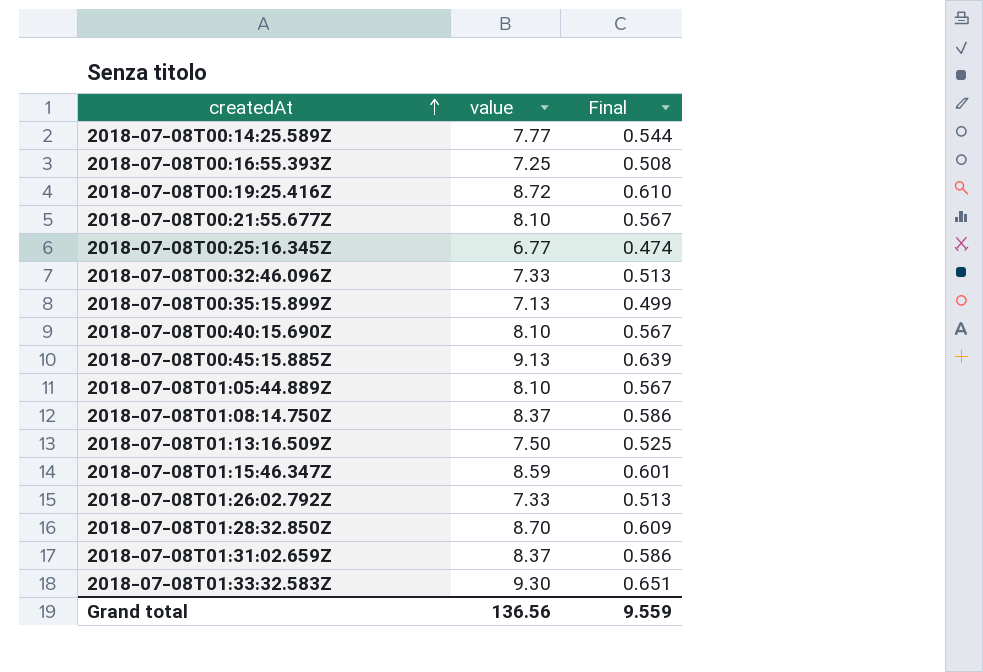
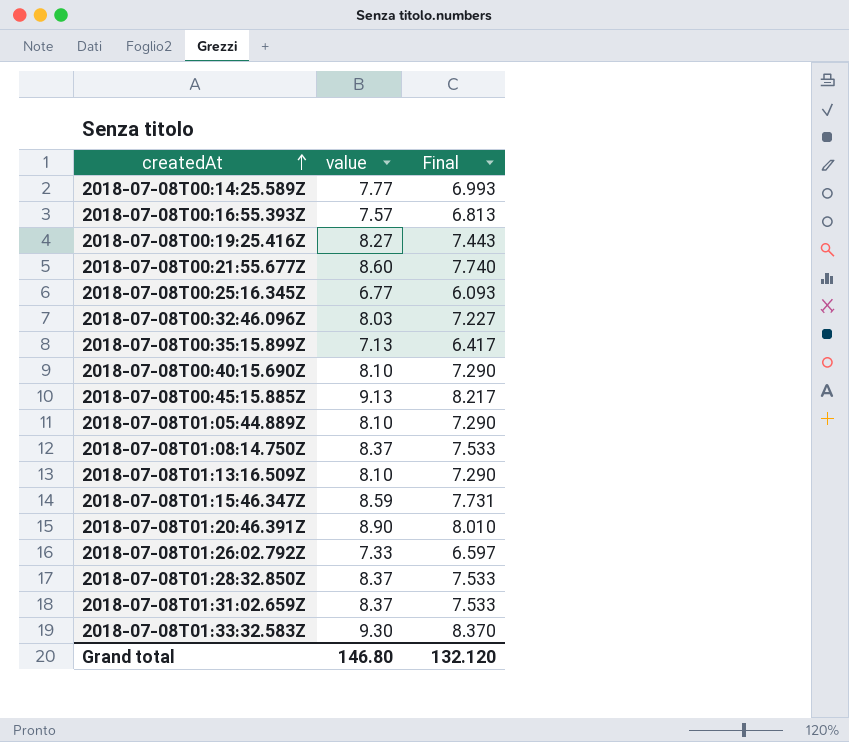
column Final | formula: [value] * 0.07 -> [value] * 0.9
2018-07-08T00:16:55.393Z | value: 7.25 -> 7.57
2018-07-08T00:19:25.416Z | value: 8.72 -> 8.27
2018-07-08T00:21:55.677Z | value: 8.10 -> 8.60
2018-07-08T00:32:46.096Z | value: 7.33 -> 8.03
2018-07-08T01:13:16.509Z | value: 7.50 -> 8.10
row 2018-07-08T01:20:46.391Z: none -> 8.90 | 8.010
2018-07-08T01:28:32.850Z | value: 8.70 -> 8.37
Grand total | value: 136.56 -> 146.80
Grand total | Final: 9.559 -> 132.120

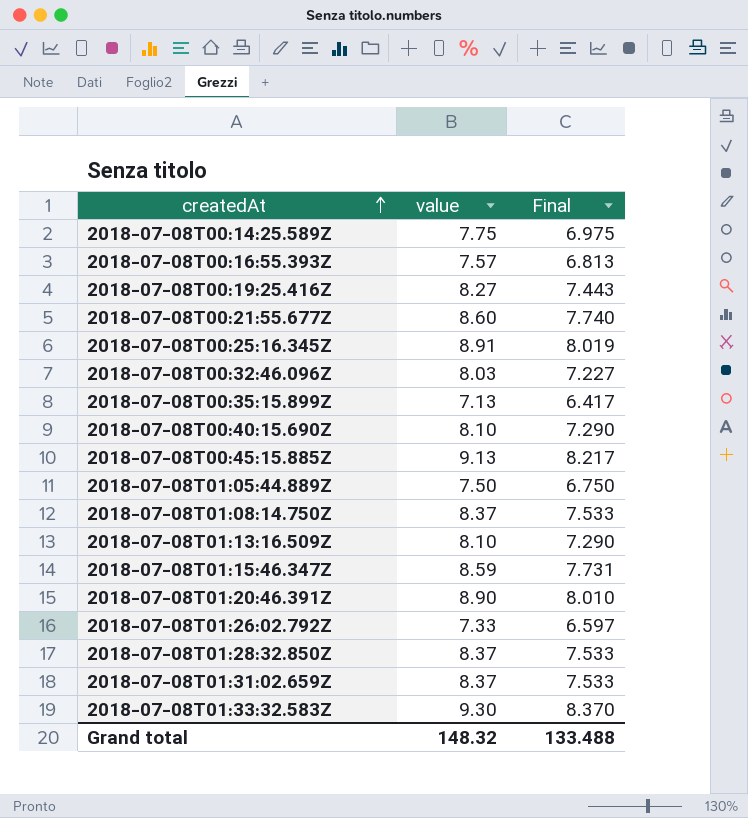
2018-07-08T00:14:25.589Z | value: 7.77 -> 7.75
2018-07-08T00:14:25.589Z | Final: 6.993 -> 6.975
2018-07-08T00:25:16.345Z | value: 6.77 -> 8.91
2018-07-08T00:25:16.345Z | Final: 6.093 -> 8.019
2018-07-08T01:05:44.889Z | value: 8.10 -> 7.50
2018-07-08T01:05:44.889Z | Final: 7.290 -> 6.750
Grand total | value: 146.80 -> 148.32
Grand total | Final: 132.120 -> 133.488

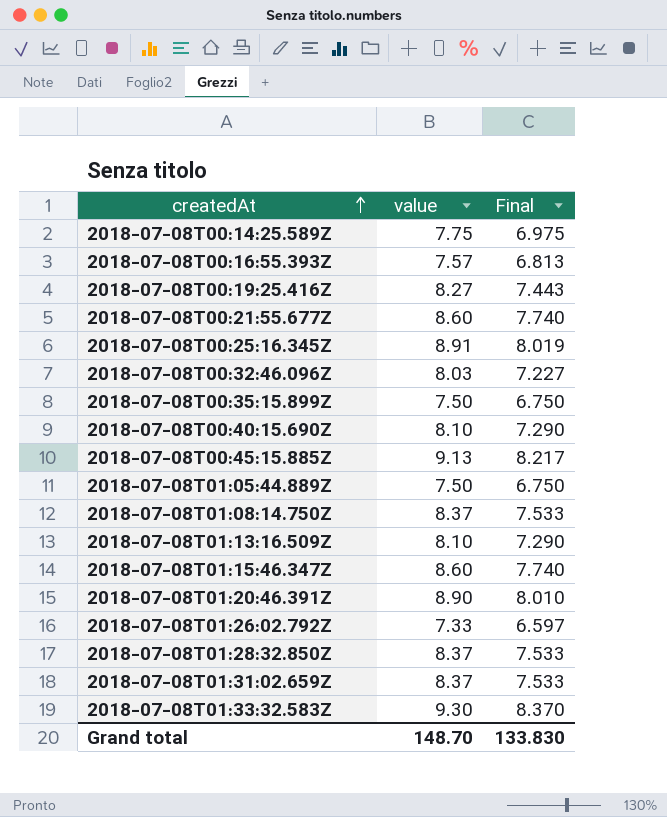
2018-07-08T00:35:15.899Z | value: 7.13 -> 7.50
2018-07-08T00:35:15.899Z | Final: 6.417 -> 6.750
2018-07-08T01:15:46.347Z | value: 8.59 -> 8.60
2018-07-08T01:15:46.347Z | Final: 7.731 -> 7.740
Grand total | value: 148.32 -> 148.70
Grand total | Final: 133.488 -> 133.830

